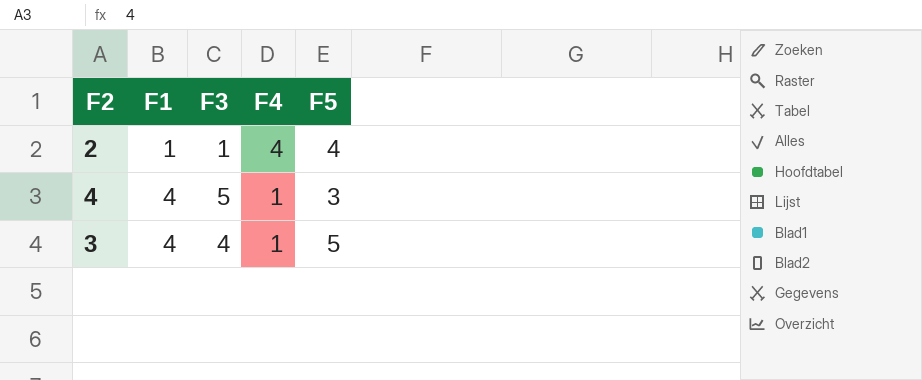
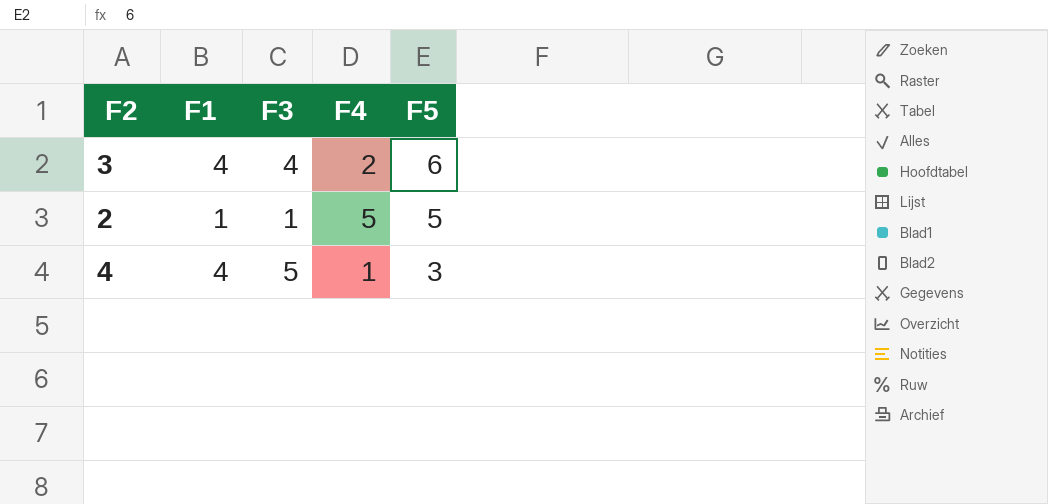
row order: F1 ascending -> F5 descending
3 | F4: 1 -> 2
3 | F5: 5 -> 6
2 | F4: 4 -> 5
2 | F5: 4 -> 5

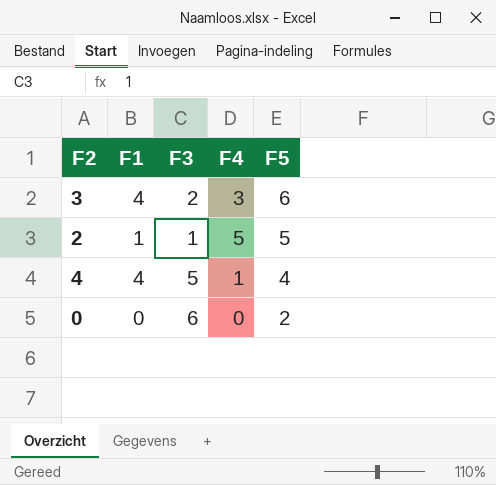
3 | F3: 4 -> 2
3 | F4: 2 -> 3
4 | F5: 3 -> 4
row 0: none -> 0 | 6 | 0 | 2

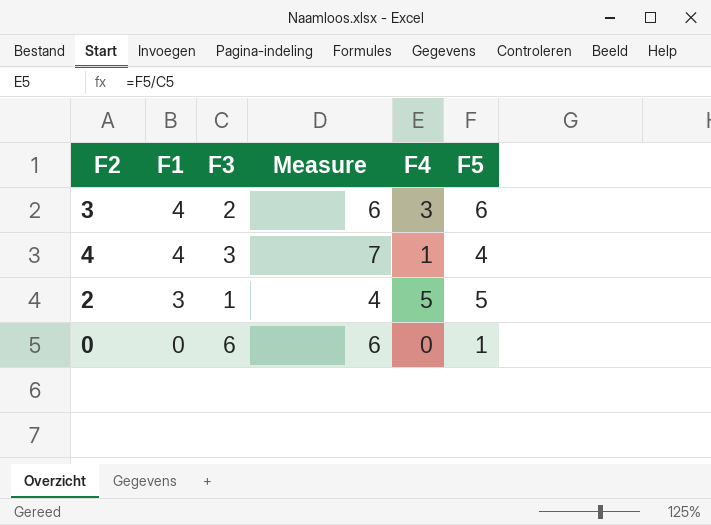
row order: F5 descending -> F1 descending
column Measure | formula: none -> [F1] + [F3]
4 | F3: 5 -> 3
2 | F1: 1 -> 3
0 | F5: 2 -> 1

